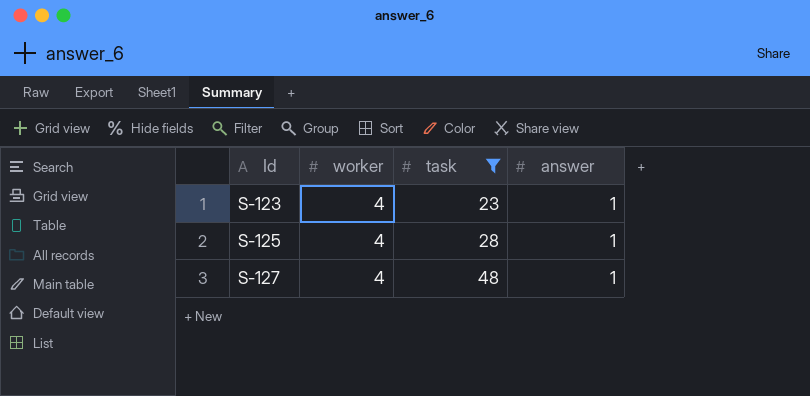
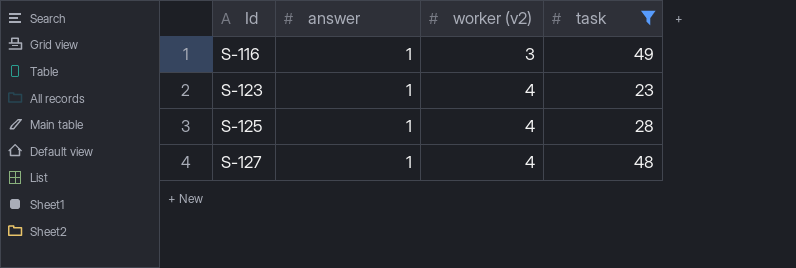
column answer | position: 4 -> 2
column name: worker -> worker (v2)
row S-116: none -> 1 | 3 | 49

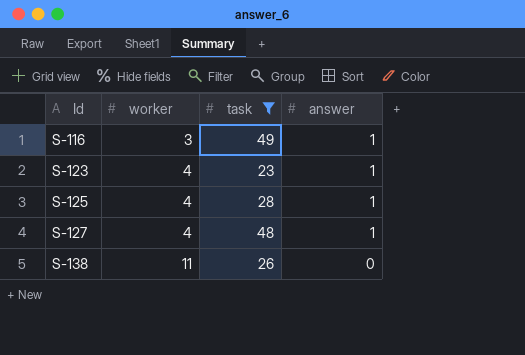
column name: worker (v2) -> worker
column answer | position: 2 -> 4
row S-138: none -> 11 | 26 | 0

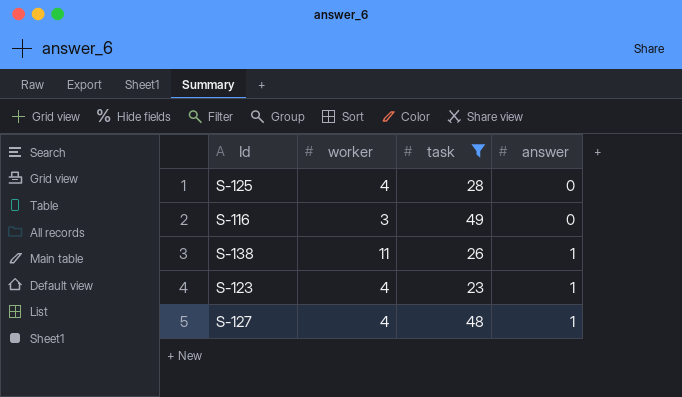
row order: Id ascending -> answer ascending
S-125 | answer: 1 -> 0
S-116 | answer: 1 -> 0
S-138 | answer: 0 -> 1

